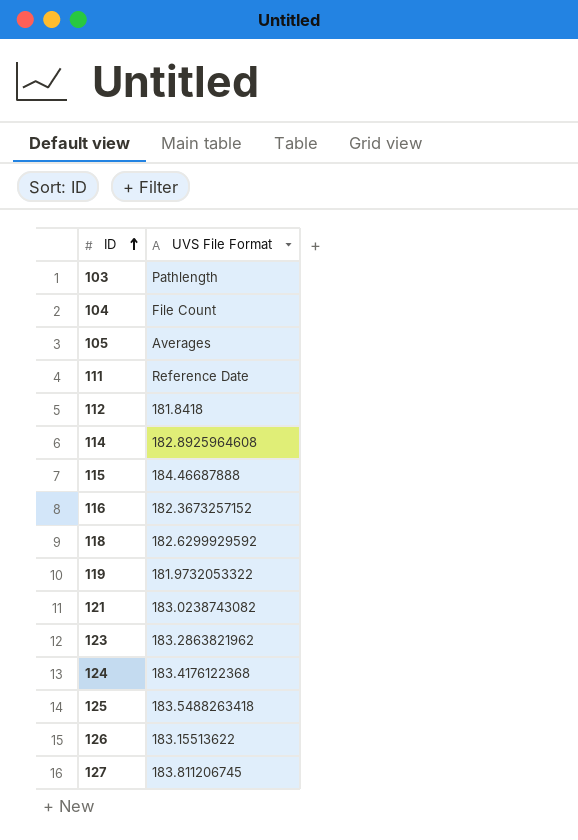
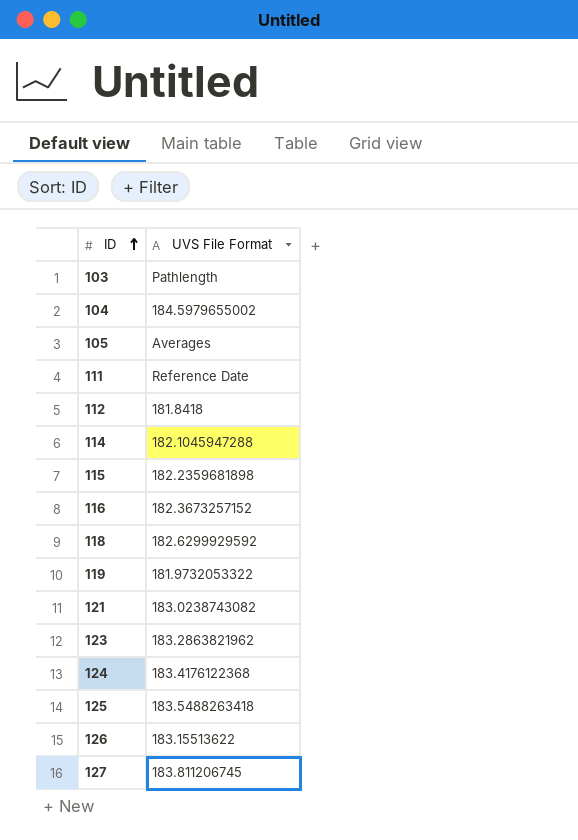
104 | UVS File Format: File Count -> 184.5979655002
114 | UVS File Format: 182.8925964608 -> 182.1045947288
115 | UVS File Format: 184.46687888 -> 182.2359681898

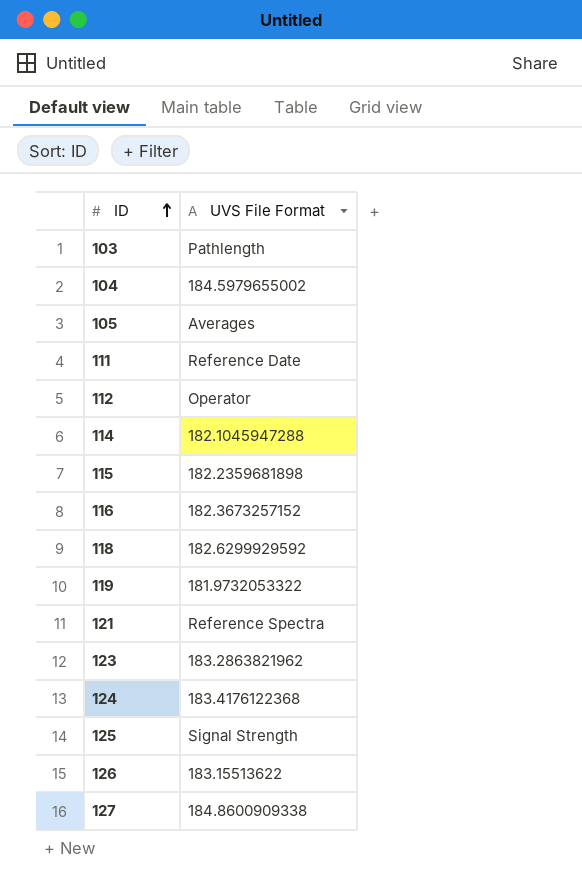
112 | UVS File Format: 181.8418 -> Operator
121 | UVS File Format: 183.0238743082 -> Reference Spectra
125 | UVS File Format: 183.5488263418 -> Signal Strength
127 | UVS File Format: 183.811206745 -> 184.8600909338

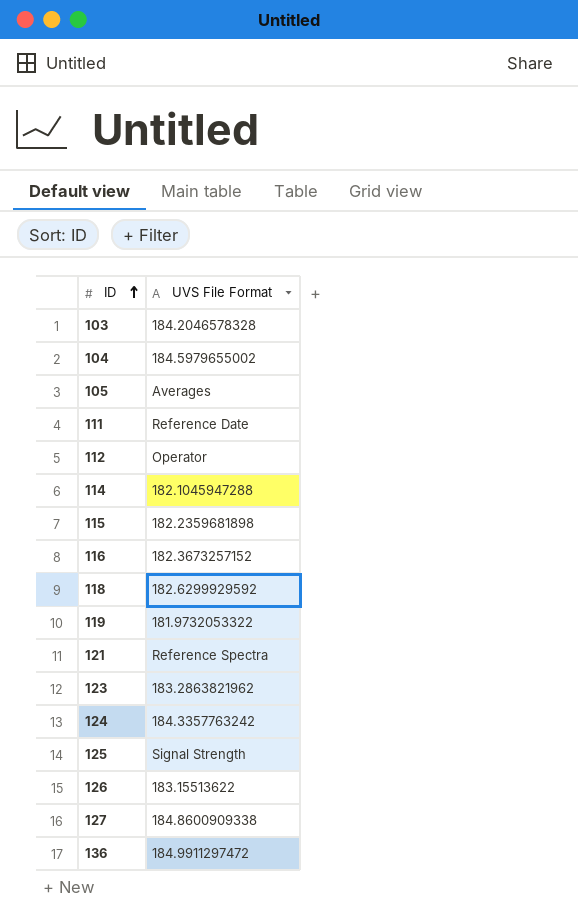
103 | UVS File Format: Pathlength -> 184.2046578328
124 | UVS File Format: 183.4176122368 -> 184.3357763242
row 136: none -> 184.9911297472

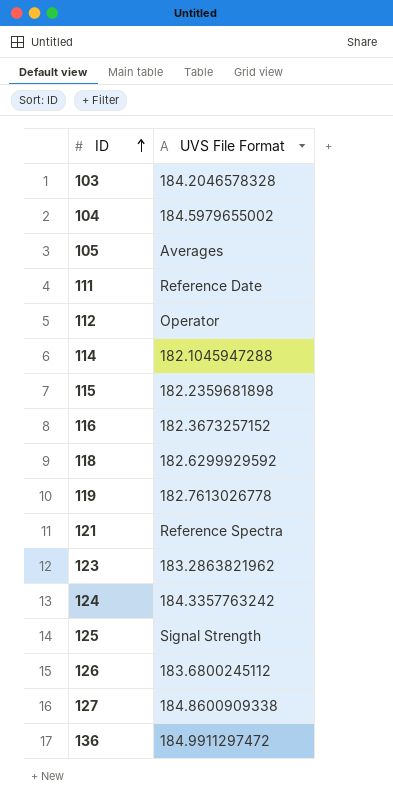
119 | UVS File Format: 181.9732053322 -> 182.7613026778
126 | UVS File Format: 183.15513622 -> 183.6800245112

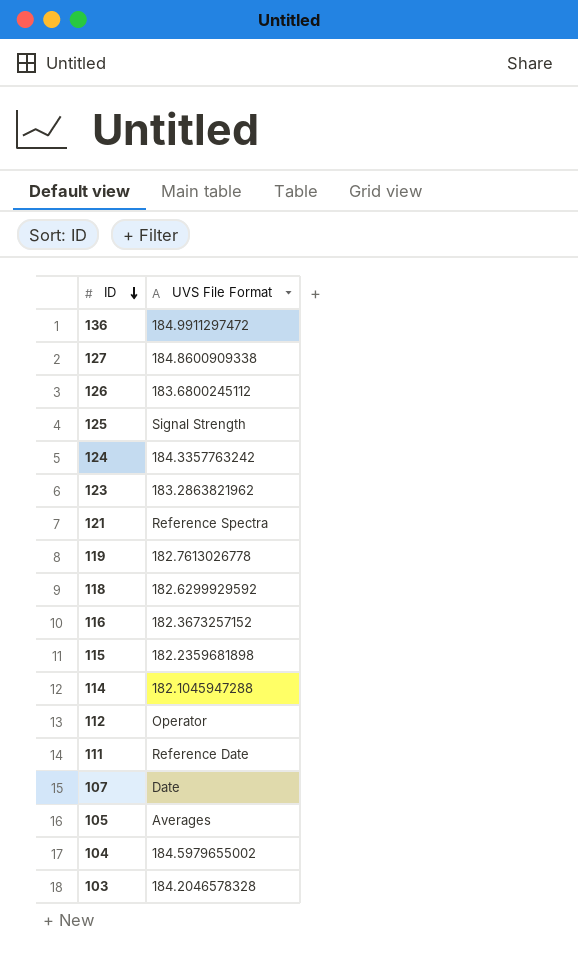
row order: ID ascending -> ID descending
row 107: none -> Date

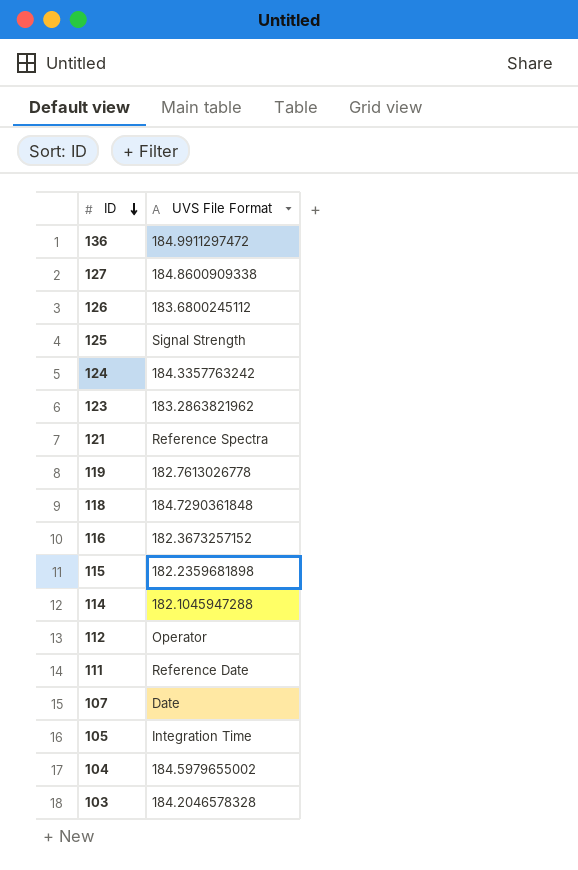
118 | UVS File Format: 182.6299929592 -> 184.7290361848
105 | UVS File Format: Averages -> Integration Time

